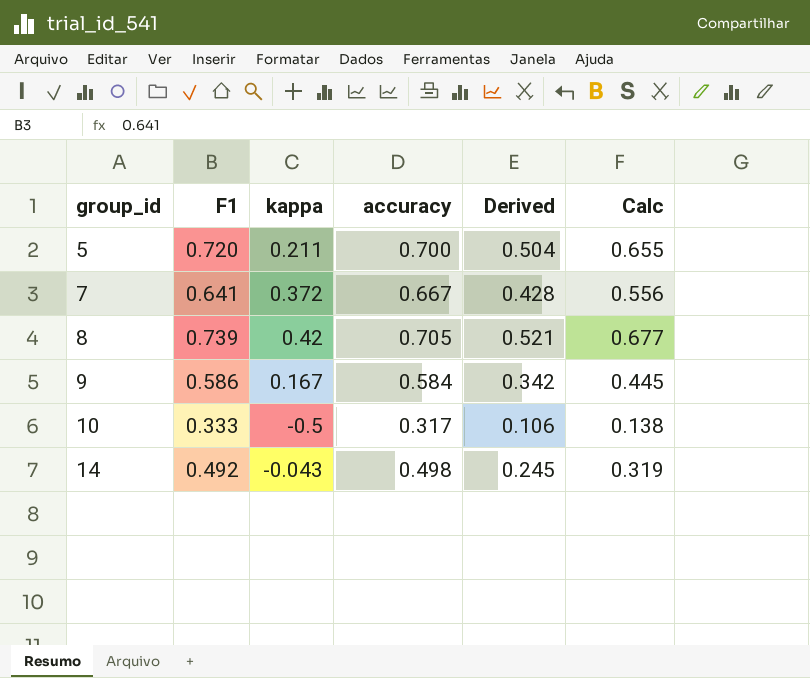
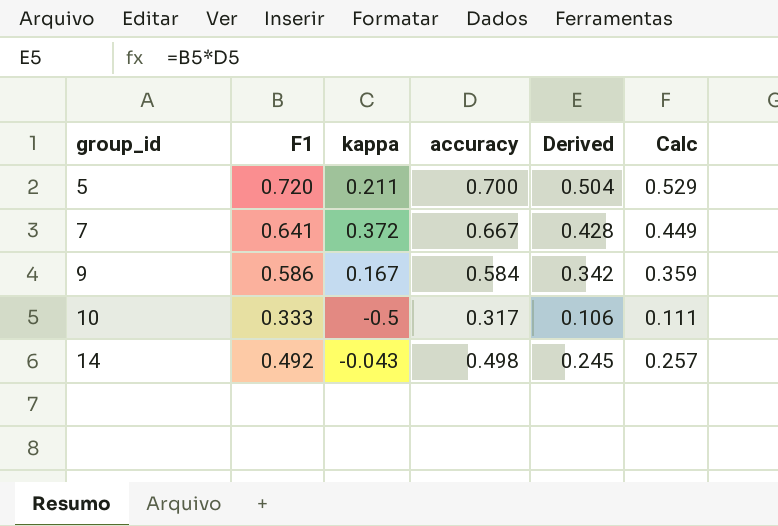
column Calc | formula: [Derived] * 1.3 -> [Derived] * 1.05
row 8: 0.739 | 0.42 | 0.705 | 0.521 | 0.677 -> none

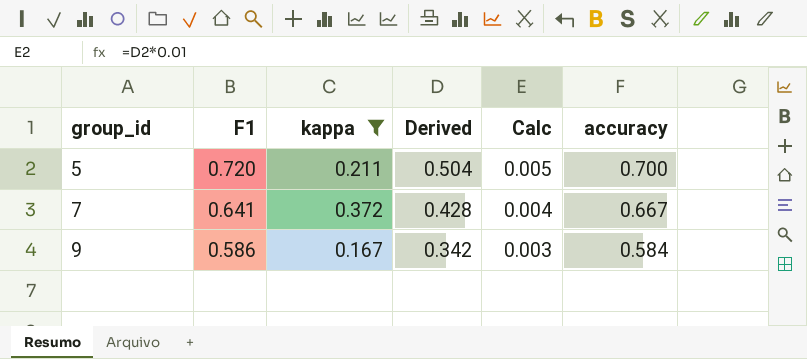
filter: none -> kappa >= 0.167
column Calc | formula: [Derived] * 1.05 -> [Derived] * 0.01
column accuracy | position: 4 -> 6

